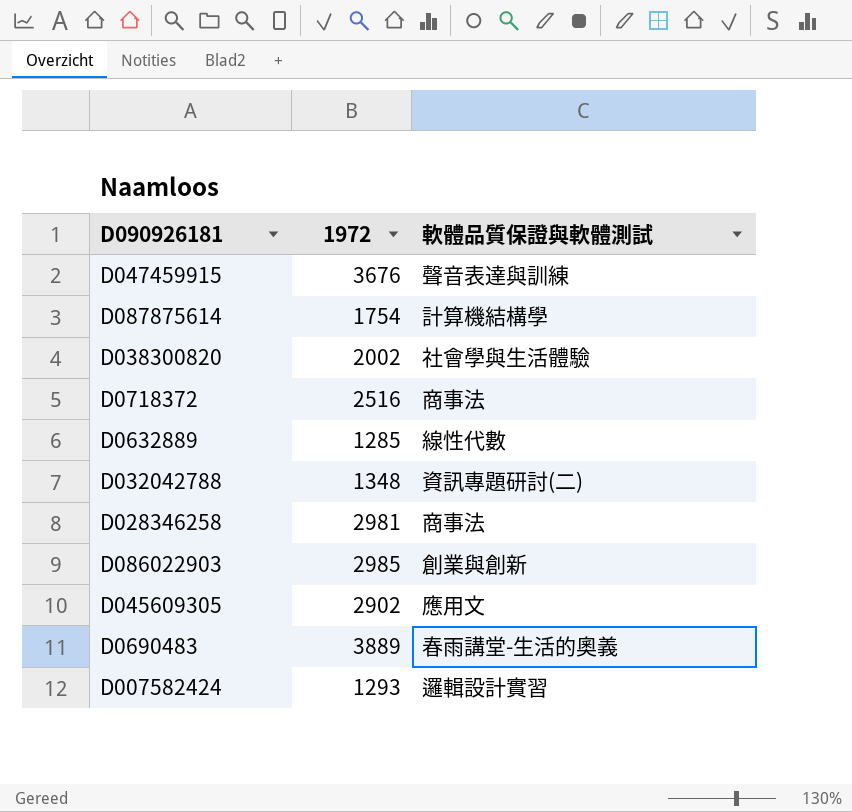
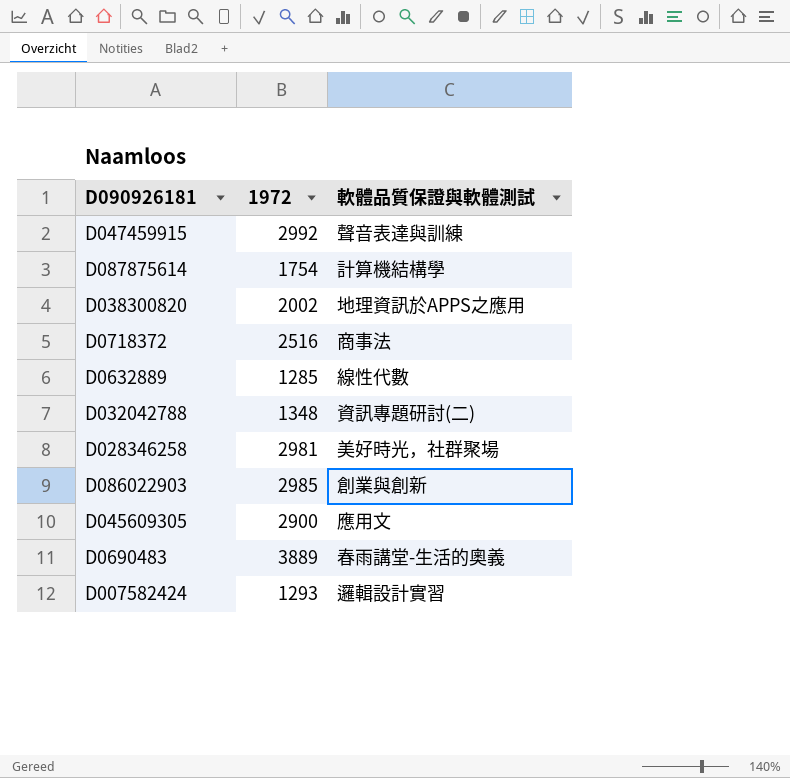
D047459915 | 1972: 3676 -> 2992
D038300820 | 軟體品質保證與軟體測試: 社會學與生活體驗 -> 地理資訊於APPS之應用
D028346258 | 軟體品質保證與軟體測試: 商事法 -> 美好時光，社群聚場
D045609305 | 1972: 2902 -> 2900

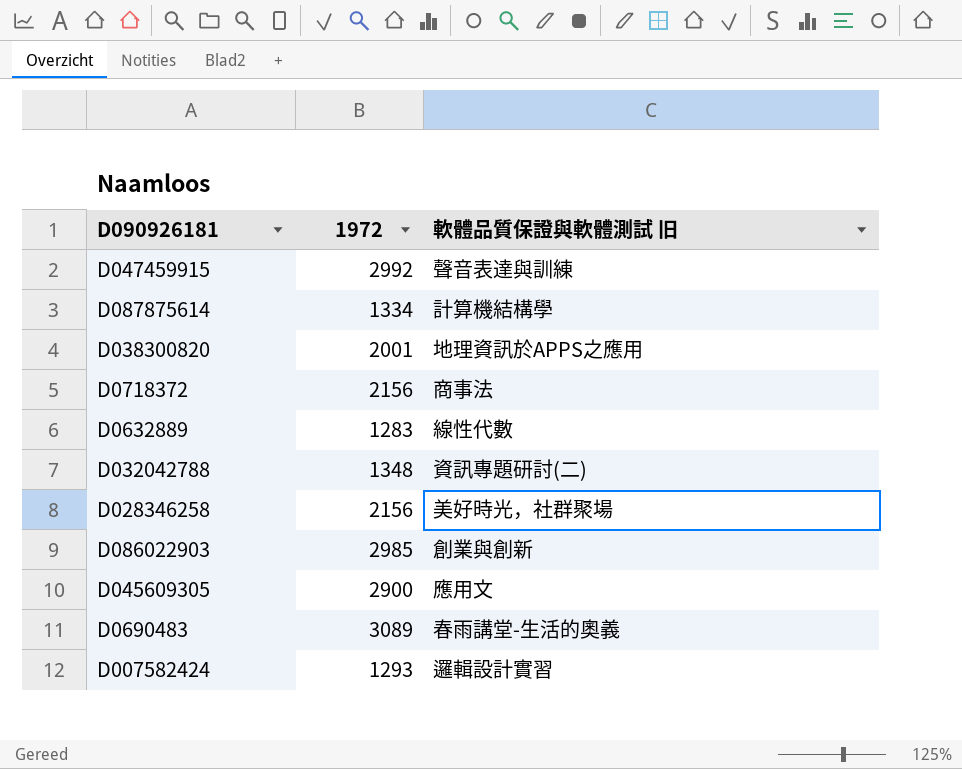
column name: 軟體品質保證與軟體測試 -> 軟體品質保證與軟體測試 旧
D087875614 | 1972: 1754 -> 1334
D038300820 | 1972: 2002 -> 2001
D0718372 | 1972: 2516 -> 2156
D0632889 | 1972: 1285 -> 1283
D028346258 | 1972: 2981 -> 2156
D0690483 | 1972: 3889 -> 3089

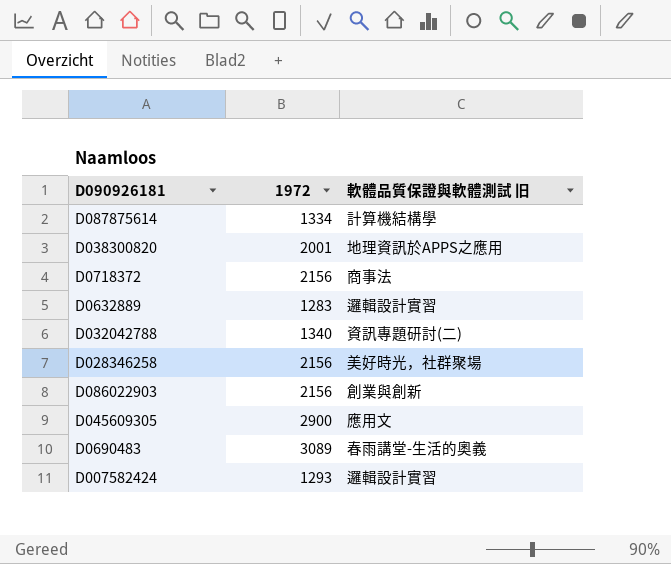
row D047459915: 2992 | 聲音表達與訓練 -> none
D0632889 | 軟體品質保證與軟體測試 旧: 線性代數 -> 邏輯設計實習
D032042788 | 1972: 1348 -> 1340
D086022903 | 1972: 2985 -> 2156

